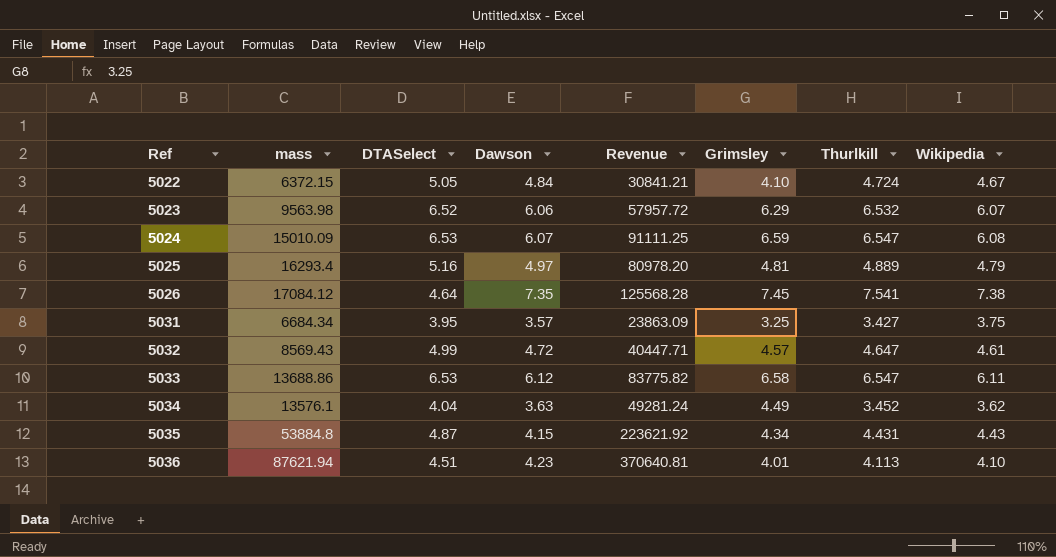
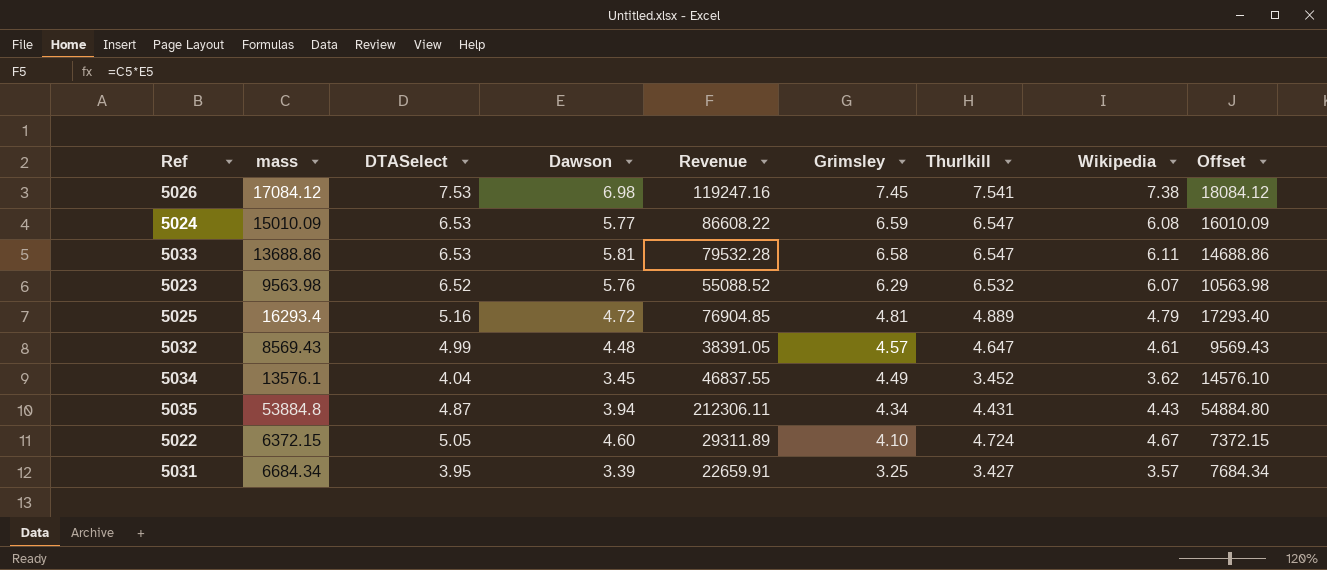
row order: Ref ascending -> Grimsley descending
column Offset | formula: none -> [mass] + 1000
row 5036: 87621.94 | 4.51 | 4.23 | 370640.81 | 4.01 | 4.113 | 4.10 -> none
5026 | DTASelect: 4.64 -> 7.53
5026 | Dawson: 7.35 -> 6.98
5026 | Revenue: 125568.28 -> 119247.16
5024 | Dawson: 6.07 -> 5.77
5024 | Revenue: 91111.25 -> 86608.22
5033 | Dawson: 6.12 -> 5.81
5033 | Revenue: 83775.82 -> 79532.28
5023 | Dawson: 6.06 -> 5.76
5023 | Revenue: 57957.72 -> 55088.52
5025 | Dawson: 4.97 -> 4.72
5025 | Revenue: 80978.20 -> 76904.85
5032 | Dawson: 4.72 -> 4.48
5032 | Revenue: 40447.71 -> 38391.05
5034 | Dawson: 3.63 -> 3.45
5034 | Revenue: 49281.24 -> 46837.55
5035 | Dawson: 4.15 -> 3.94
5035 | Revenue: 223621.92 -> 212306.11
5022 | Dawson: 4.84 -> 4.60
5022 | Revenue: 30841.21 -> 29311.89
5031 | Dawson: 3.57 -> 3.39
5031 | Revenue: 23863.09 -> 22659.91
5031 | Wikipedia: 3.75 -> 3.57

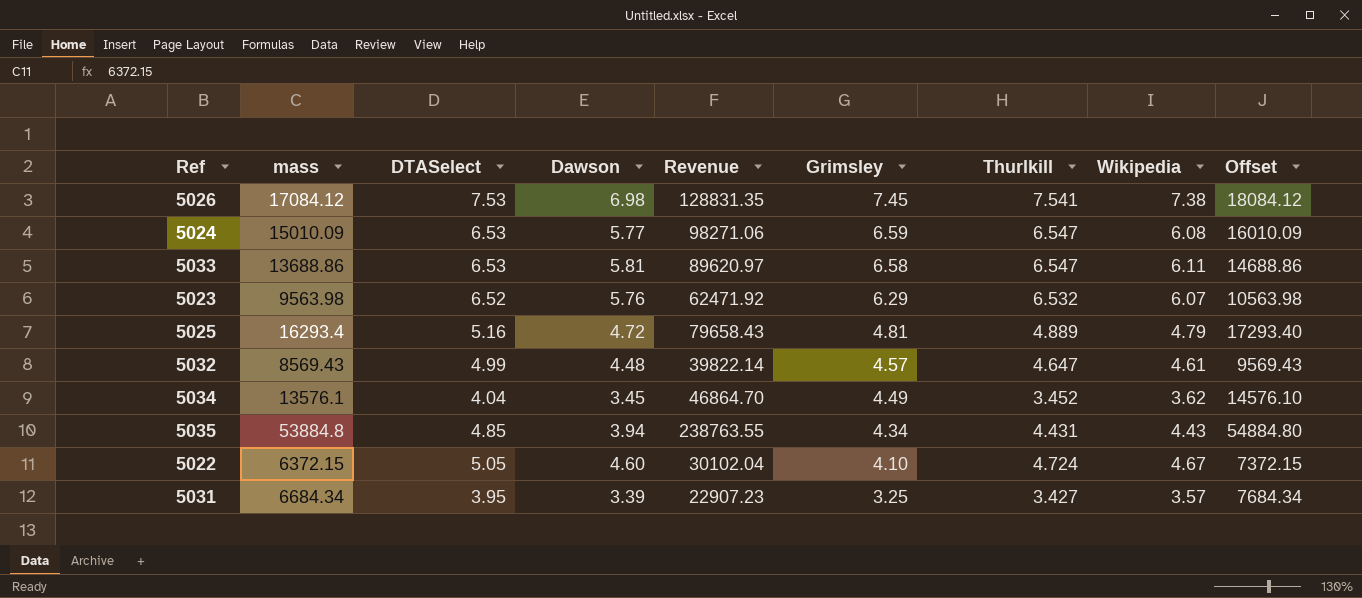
column Revenue | formula: [mass] * [Dawson] -> [mass] * [Thurlkill]
5035 | DTASelect: 4.87 -> 4.85

